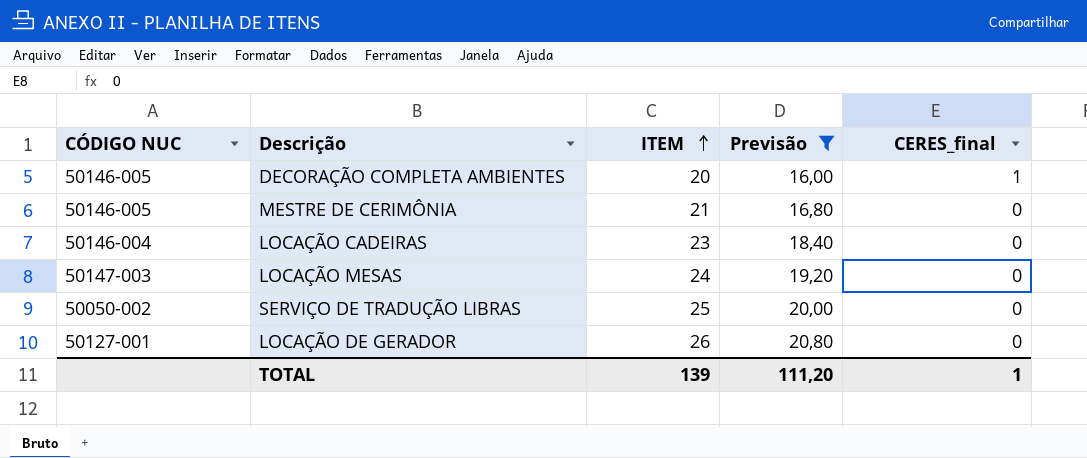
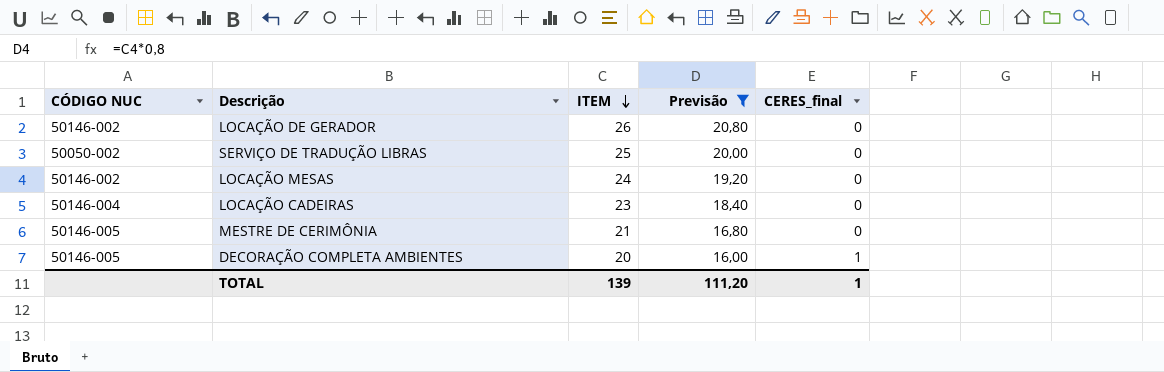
row order: ITEM ascending -> ITEM descending
LOCAÇÃO DE GERADOR | CÓDIGO NUC: 50127-001 -> 50146-002
LOCAÇÃO MESAS | CÓDIGO NUC: 50147-003 -> 50146-002

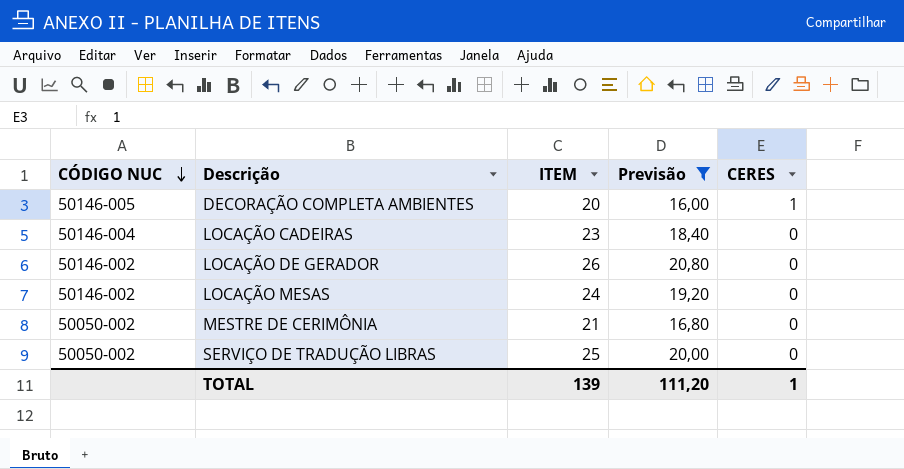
row order: ITEM descending -> CÓDIGO NUC descending
column name: CERES_final -> CERES
MESTRE DE CERIMÔNIA | CÓDIGO NUC: 50146-005 -> 50050-002

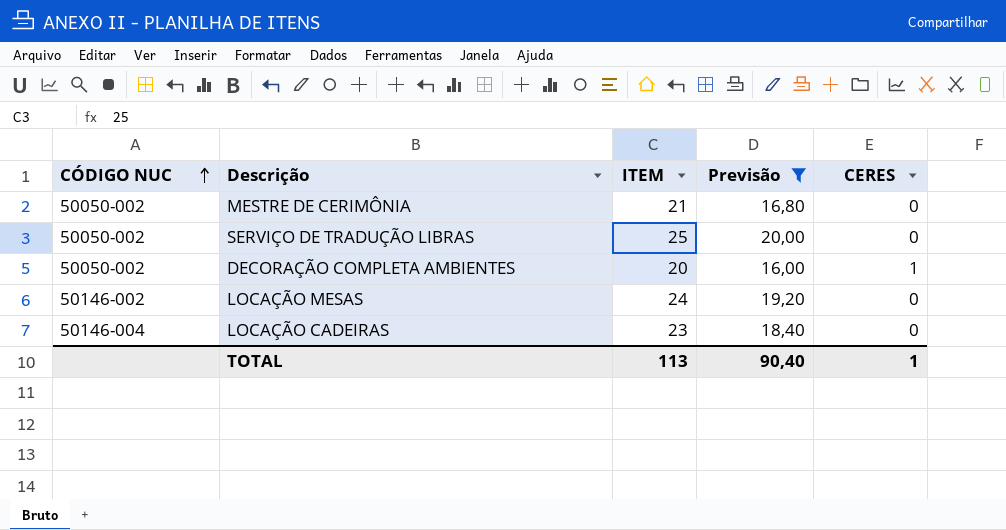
row order: CÓDIGO NUC descending -> CÓDIGO NUC ascending
row LOCAÇÃO DE GERADOR: 50146-002 | 26 | 20,80 | 0 -> none
DECORAÇÃO COMPLETA AMBIENTES | CÓDIGO NUC: 50146-005 -> 50050-002
TOTAL | ITEM: 139 -> 113
TOTAL | Previsão: 111,20 -> 90,40

